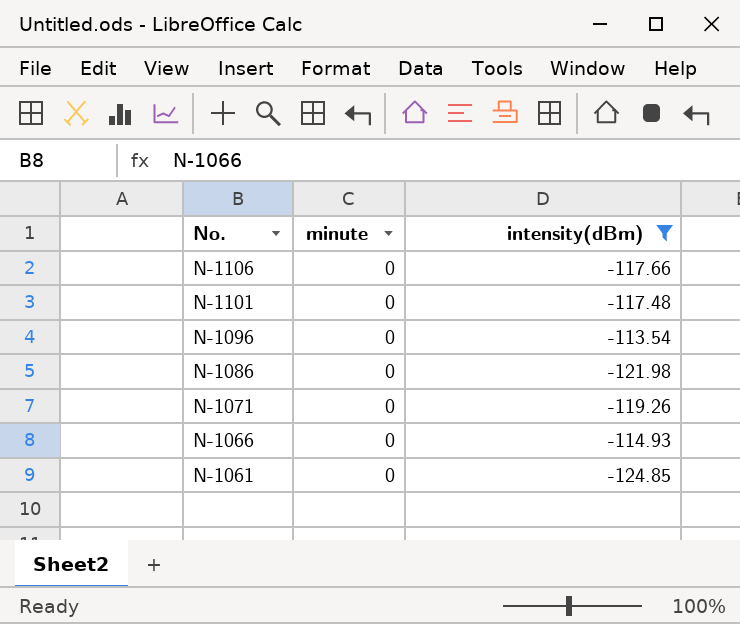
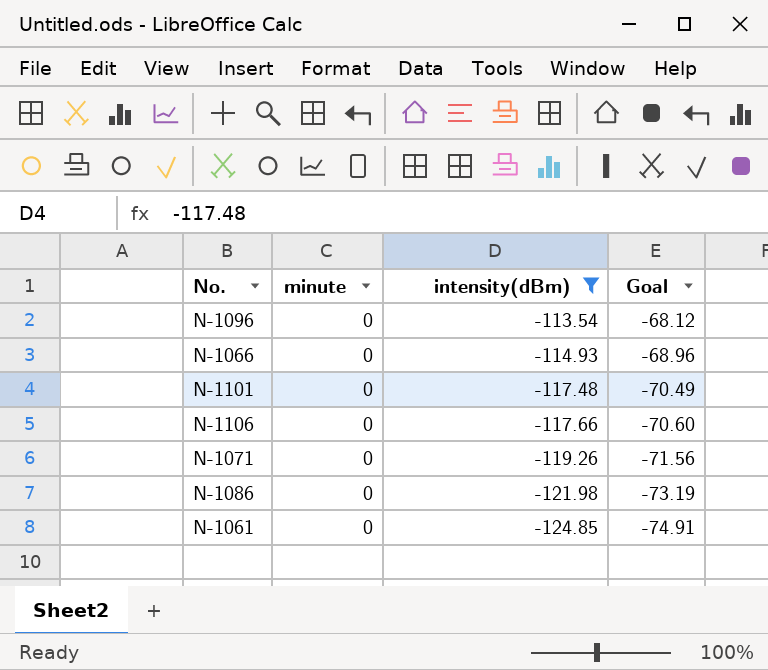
row order: No. descending -> intensity(dBm) descending
column Goal | formula: none -> [intensity(dBm)] * 0.6

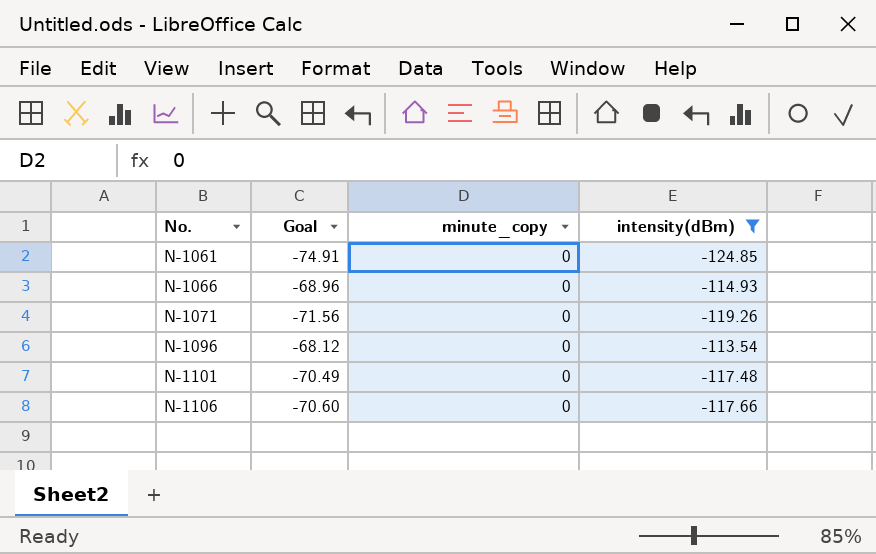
row order: intensity(dBm) descending -> No. ascending
column Goal | position: 4 -> 2
column name: minute -> minute_copy
row N-1086: 0 | -121.98 | -73.19 -> none

